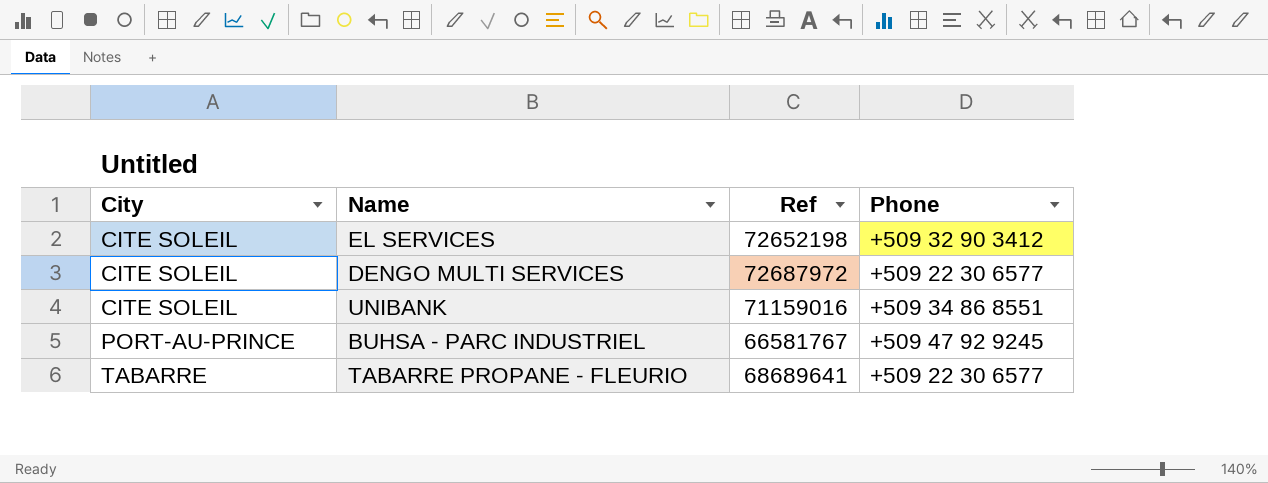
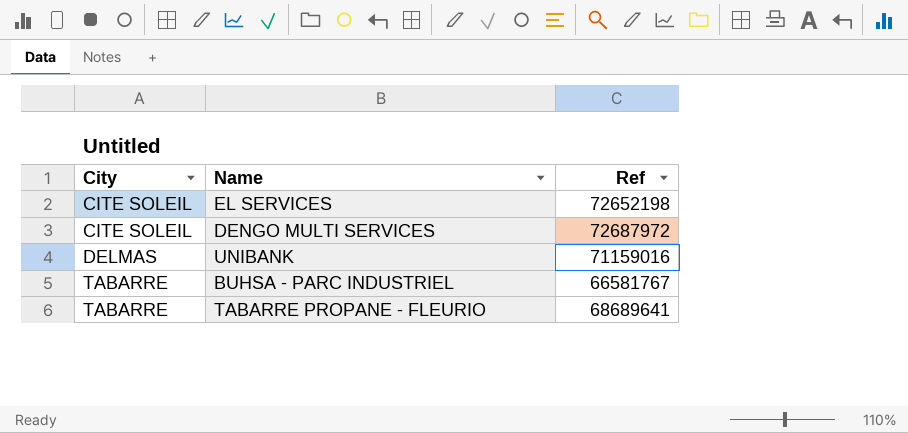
column Phone | position: 4 -> none
UNIBANK | City: CITE SOLEIL -> DELMAS
BUHSA - PARC INDUSTRIEL | City: PORT-AU-PRINCE -> TABARRE

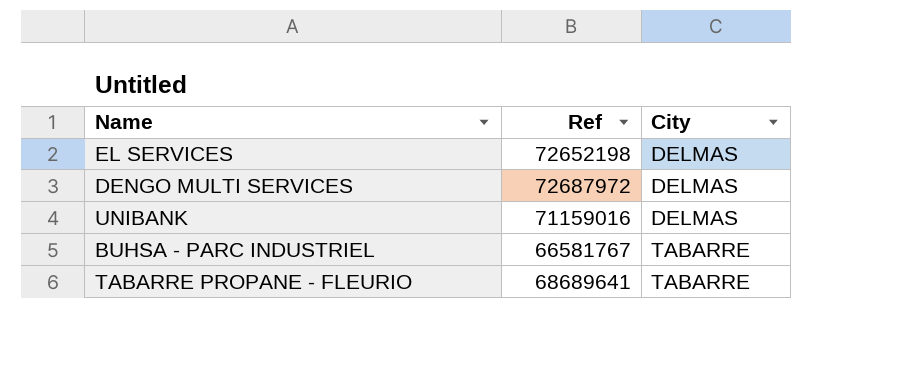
column City | position: 1 -> 3
EL SERVICES | City: CITE SOLEIL -> DELMAS
DENGO MULTI SERVICES | City: CITE SOLEIL -> DELMAS

